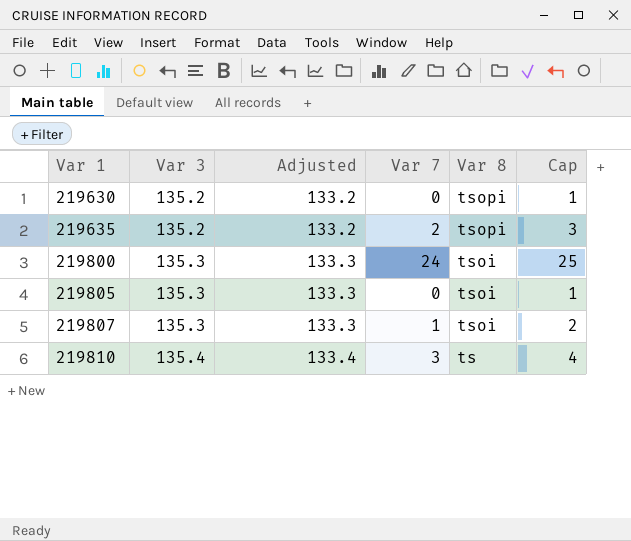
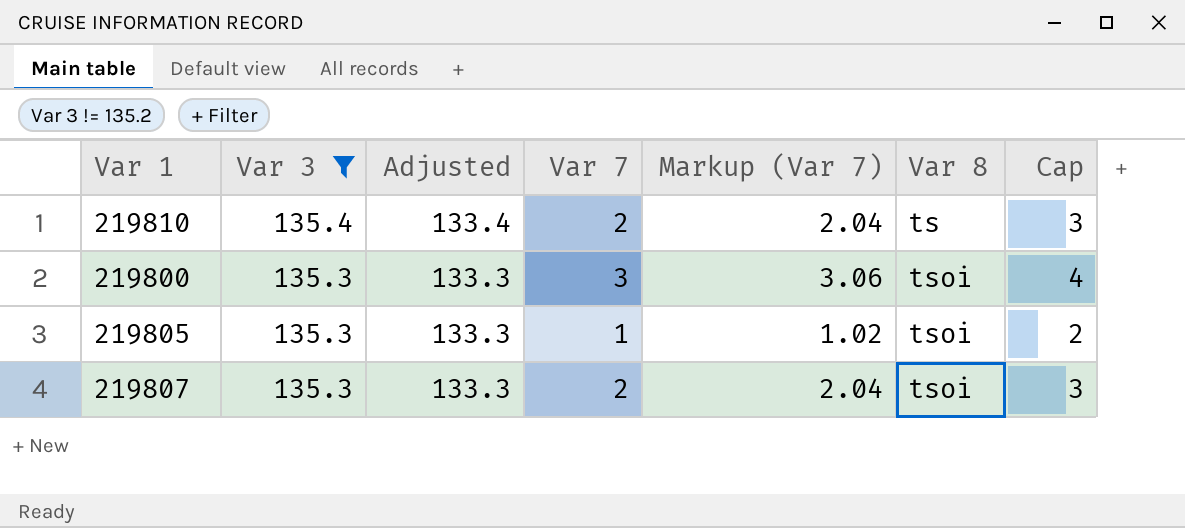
filter: none -> Var 3 != 135.2
row order: Var 1 ascending -> Var 3 descending
column Markup (Var 7) | formula: none -> [Var 7] * 1.02
219810 | Var 7: 3 -> 2
219810 | Cap: 4 -> 3
219800 | Var 7: 24 -> 3
219800 | Cap: 25 -> 4
219805 | Var 7: 0 -> 1
219805 | Cap: 1 -> 2
219807 | Var 7: 1 -> 2
219807 | Cap: 2 -> 3

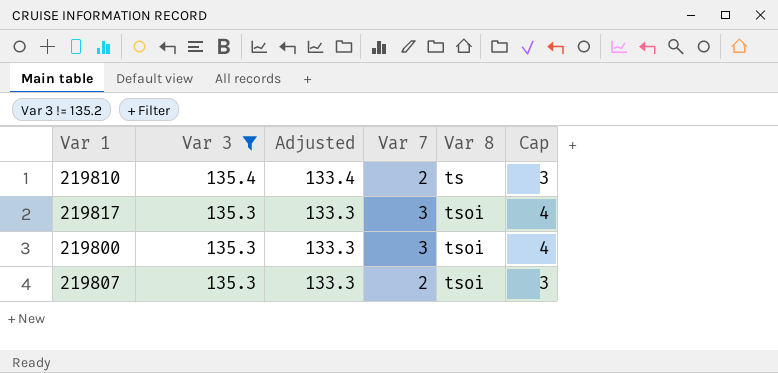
column Markup (Var 7) | formula: [Var 7] * 1.02 -> none
row 219805: 135.3 | 133.3 | 1 | 1.02 | tsoi | 2 -> none
row 219817: none -> 135.3 | 133.3 | 3 | tsoi | 4

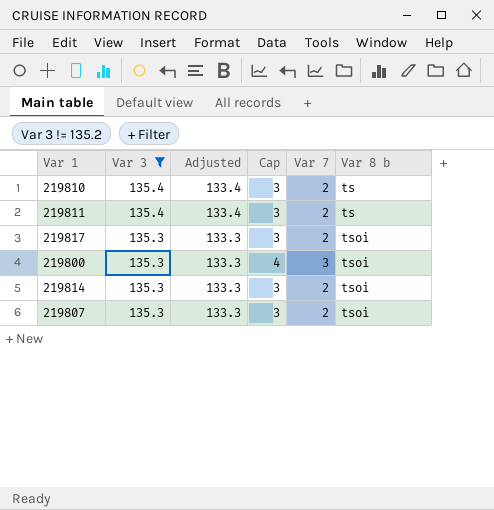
column Cap | position: 6 -> 4
column name: Var 8 -> Var 8 b
row 219811: none -> 135.4 | 133.4 | 3 | 2 | ts
219817 | Cap: 4 -> 3
219817 | Var 7: 3 -> 2
row 219814: none -> 135.3 | 133.3 | 3 | 2 | tsoi

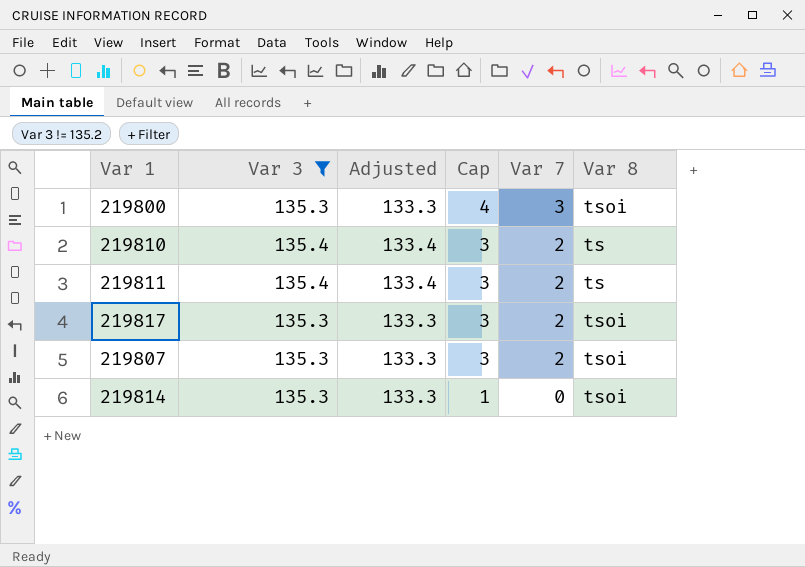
row order: Var 3 descending -> Cap descending
column name: Var 8 b -> Var 8
219814 | Cap: 3 -> 1
219814 | Var 7: 2 -> 0

